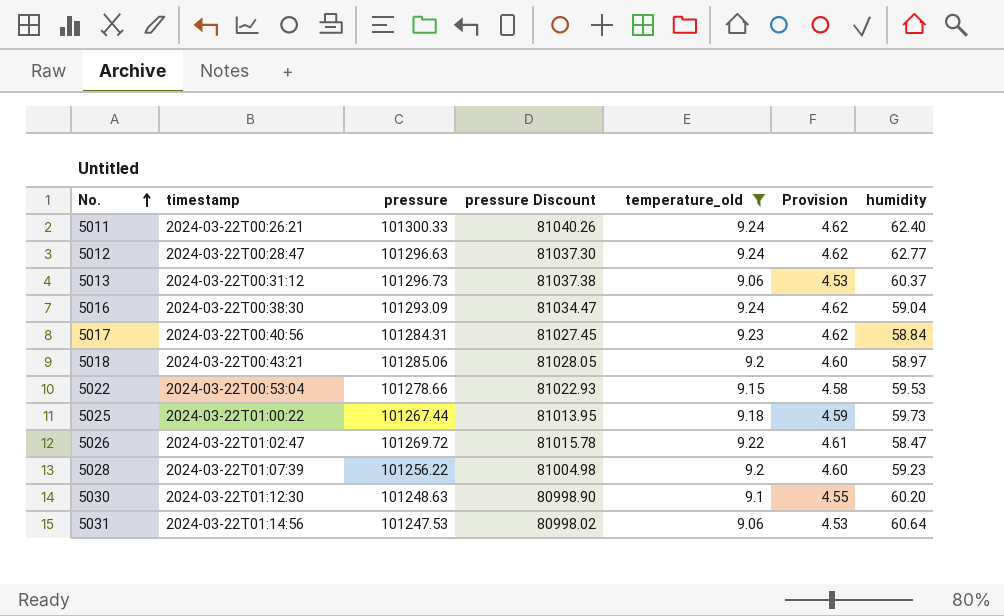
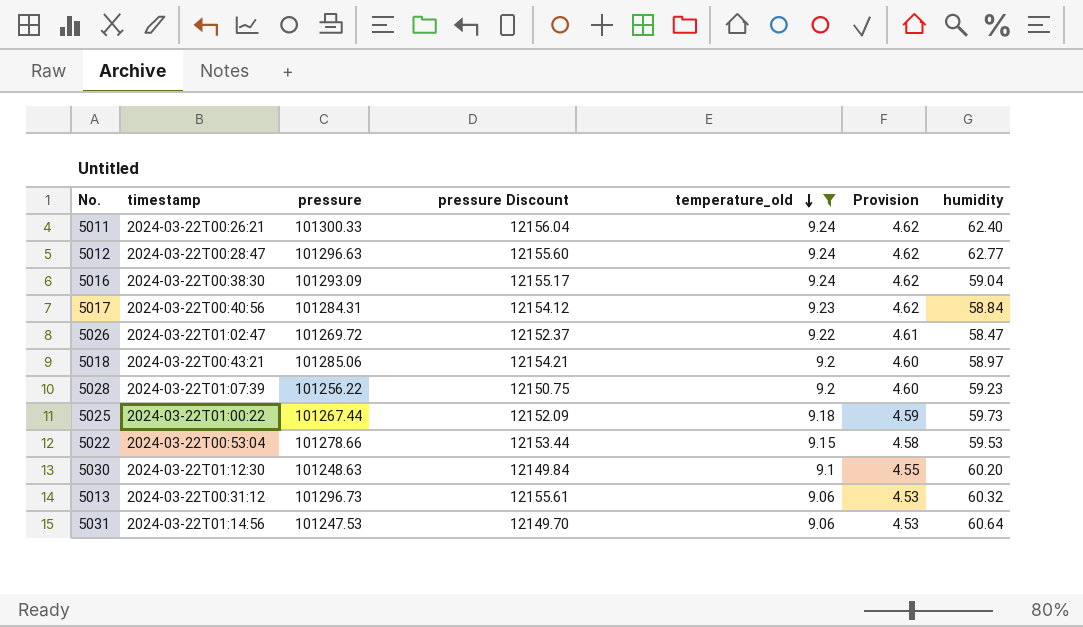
row order: No. ascending -> temperature_old descending
column pressure Discount | formula: [pressure] * 0.8 -> [pressure] * 0.12
5013 | humidity: 60.37 -> 60.32

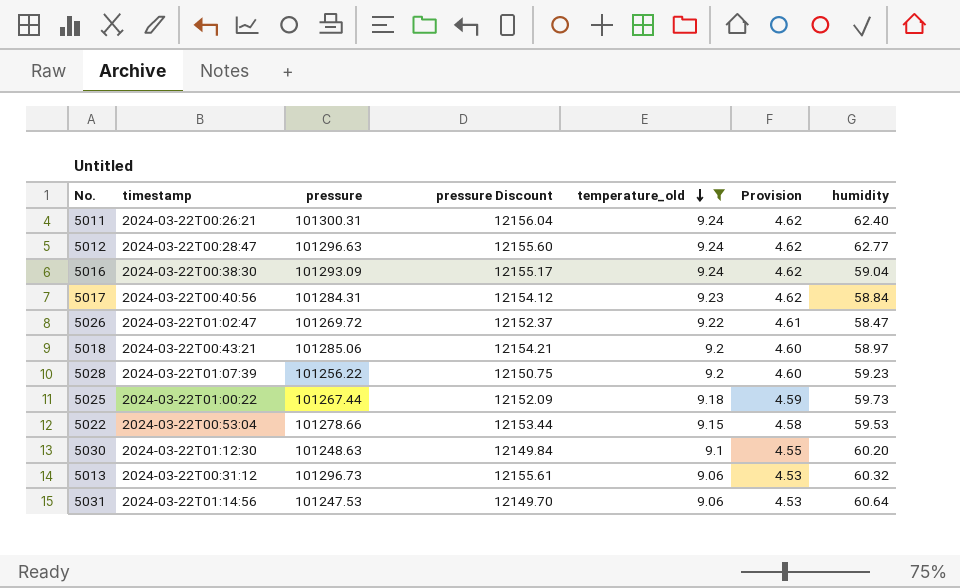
5011 | pressure: 101300.33 -> 101300.31

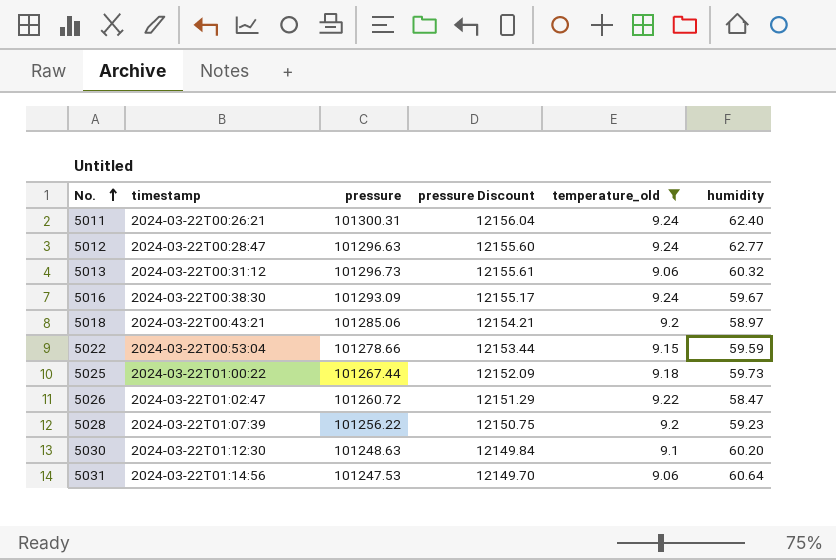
row order: temperature_old descending -> No. ascending
column Provision | formula: [temperature_old] * 0.5 -> none
row 5017: 2024-03-22T00:40:56 | 101284.31 | 12154.12 | 9.23 | 4.62 | 58.84 -> none
5016 | humidity: 59.04 -> 59.67
5022 | humidity: 59.53 -> 59.59
5026 | pressure: 101269.72 -> 101260.72
5026 | pressure Discount: 12152.37 -> 12151.29

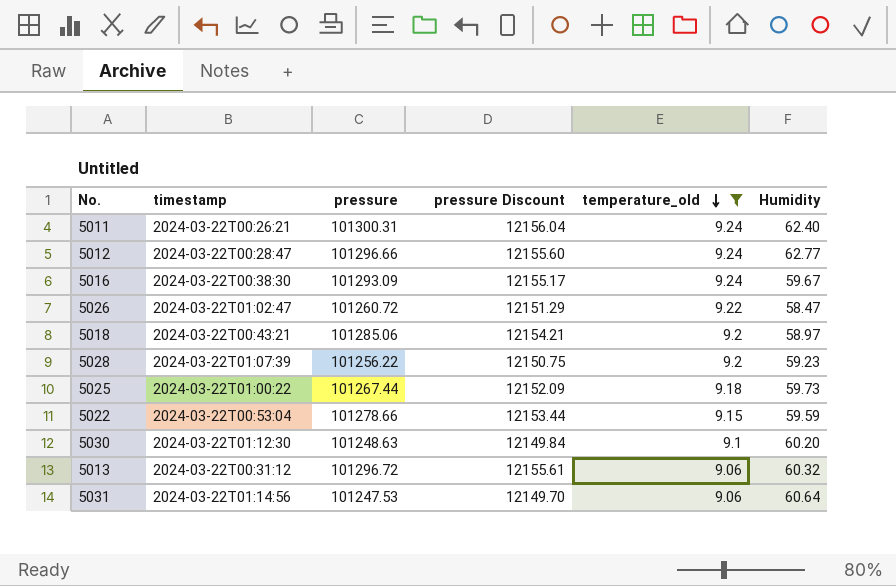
row order: No. ascending -> temperature_old descending
column name: humidity -> Humidity
5012 | pressure: 101296.63 -> 101296.66
5013 | pressure: 101296.73 -> 101296.72

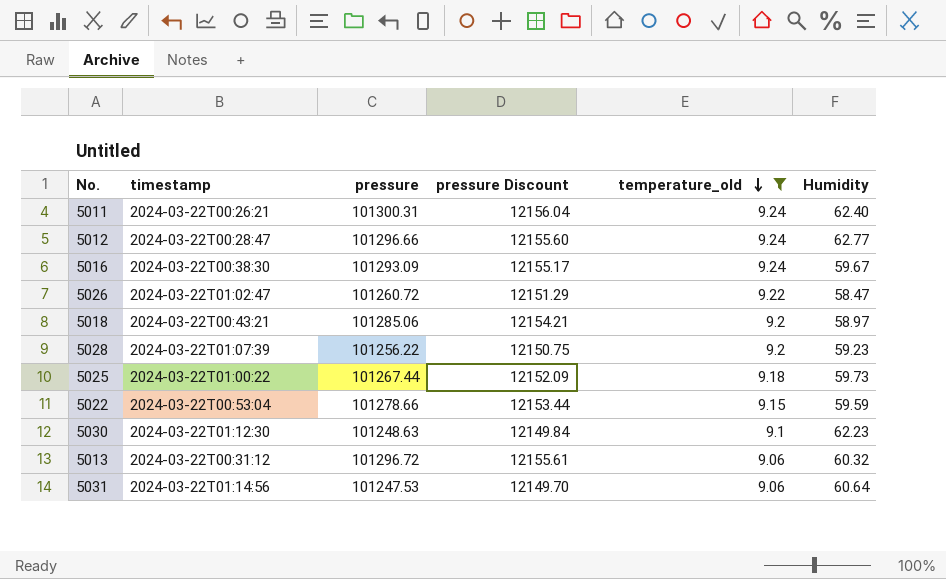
5030 | Humidity: 60.20 -> 62.23

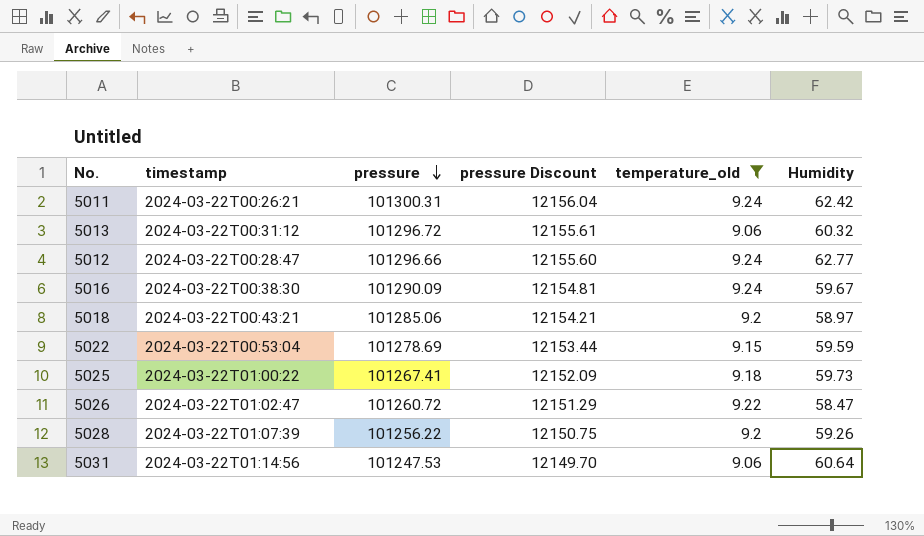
row order: temperature_old descending -> pressure descending
row 5030: 2024-03-22T01:12:30 | 101248.63 | 12149.84 | 9.1 | 62.23 -> none
5011 | Humidity: 62.40 -> 62.42
5016 | pressure: 101293.09 -> 101290.09
5016 | pressure Discount: 12155.17 -> 12154.81
5022 | pressure: 101278.66 -> 101278.69
5025 | pressure: 101267.44 -> 101267.41
5028 | Humidity: 59.23 -> 59.26

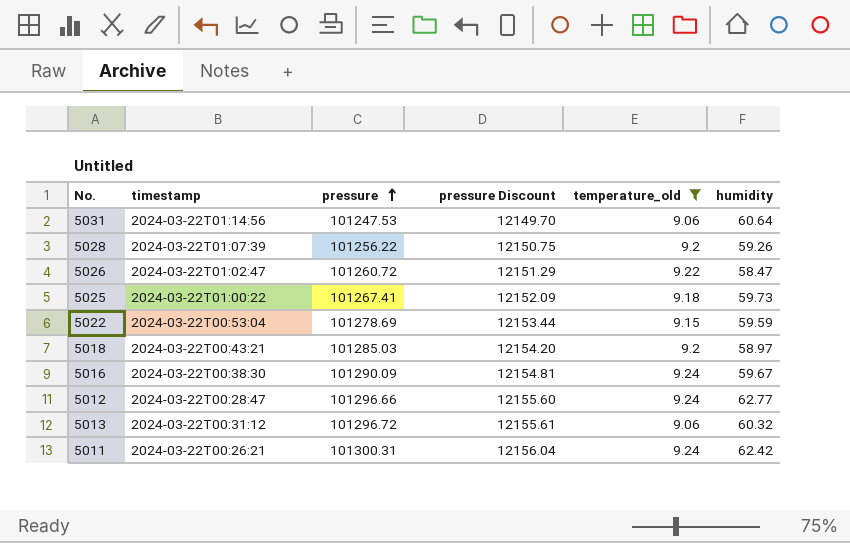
row order: pressure descending -> pressure ascending
column name: Humidity -> humidity
5018 | pressure: 101285.06 -> 101285.03
5018 | pressure Discount: 12154.21 -> 12154.20

